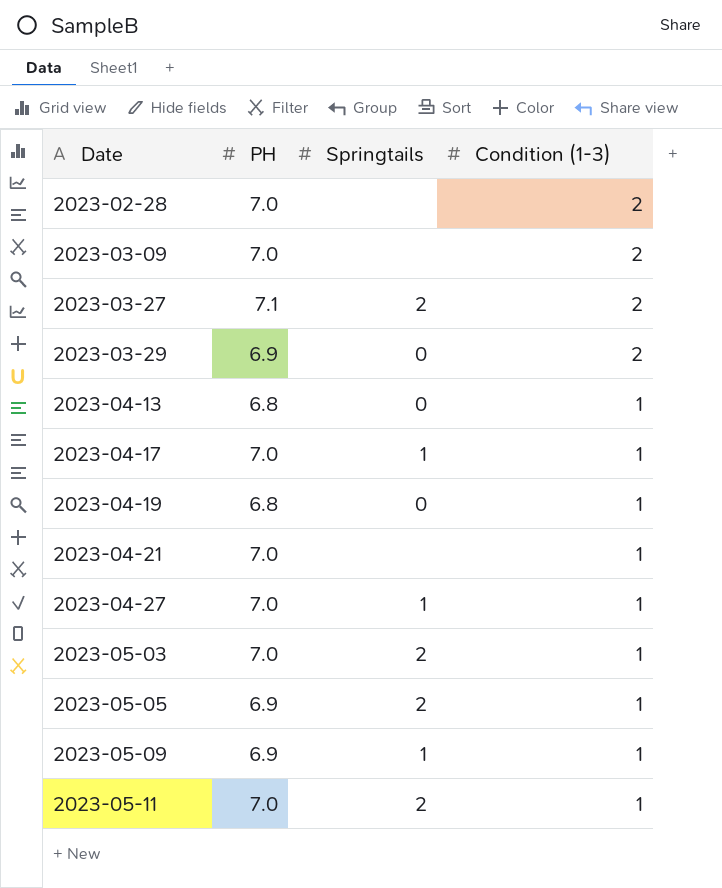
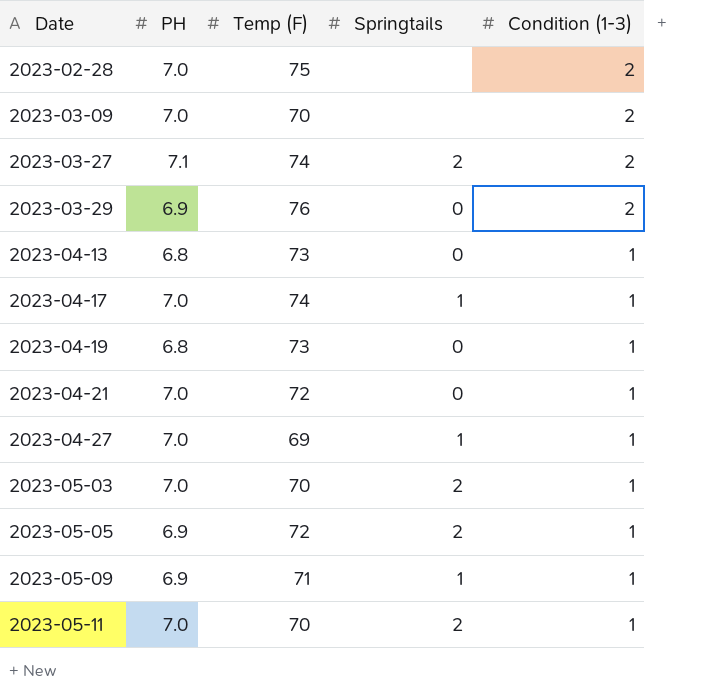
column Temp (F) | position: none -> 3
2023-04-21 | Springtails: none -> 0

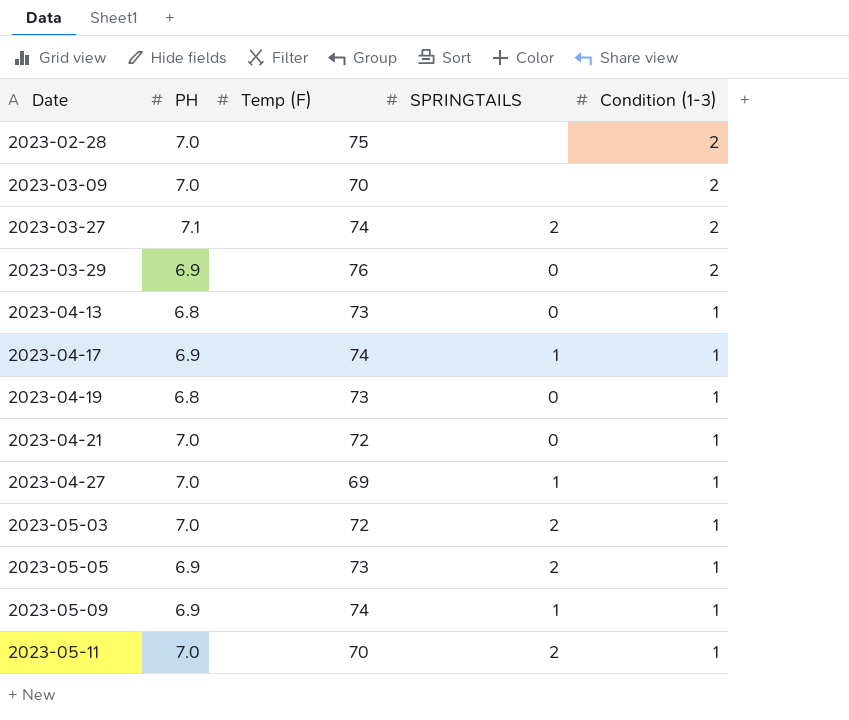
column name: Springtails -> SPRINGTAILS
2023-04-17 | PH: 7.0 -> 6.9
2023-05-03 | Temp (F): 70 -> 72
2023-05-05 | Temp (F): 72 -> 73
2023-05-09 | Temp (F): 71 -> 74

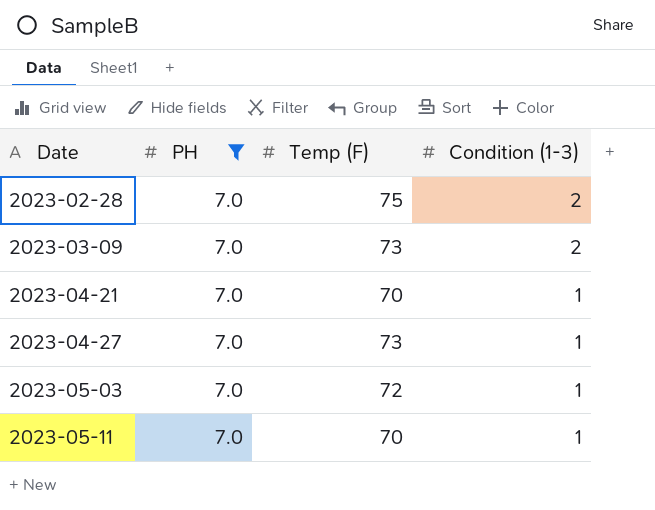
filter: none -> PH = 7.0
column SPRINGTAILS | position: 4 -> none
2023-03-09 | Temp (F): 70 -> 73
2023-04-21 | Temp (F): 72 -> 70
2023-04-27 | Temp (F): 69 -> 73

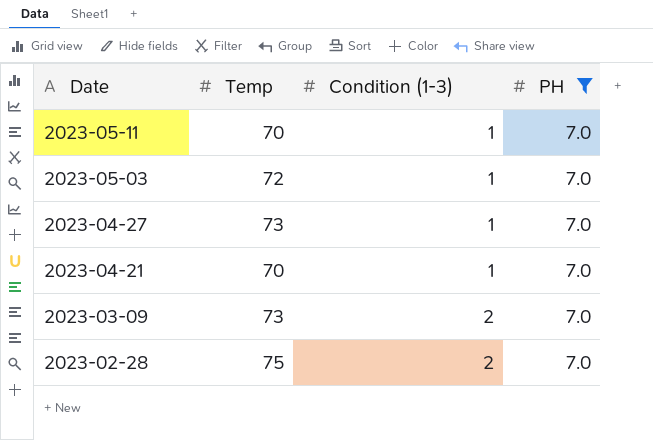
row order: Date ascending -> Date descending
column name: Temp (F) -> Temp
column PH | position: 2 -> 4

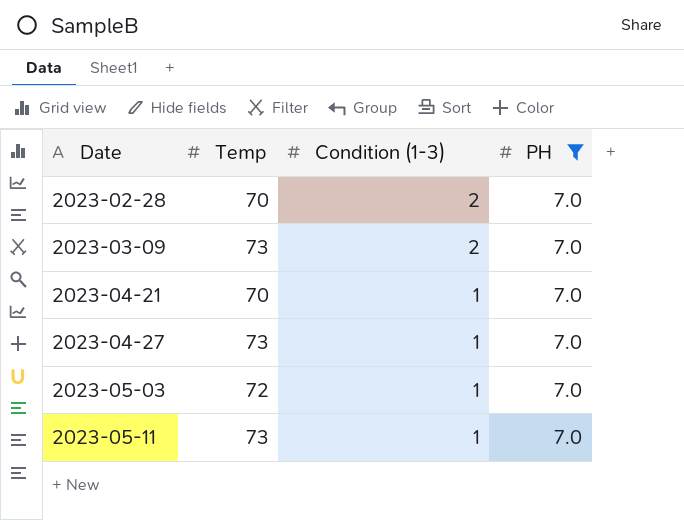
row order: Date descending -> Date ascending
2023-02-28 | Temp: 75 -> 70
2023-05-11 | Temp: 70 -> 73

